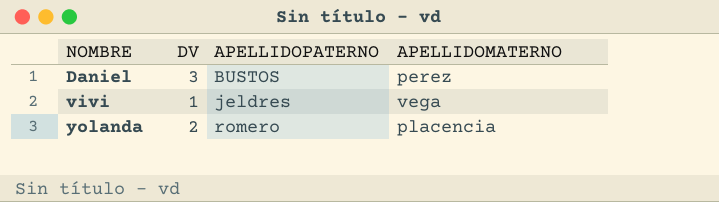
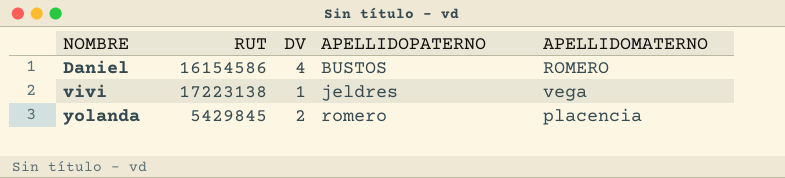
column RUT | position: none -> 2
Daniel | DV: 3 -> 4
Daniel | APELLIDOMATERNO: perez -> ROMERO

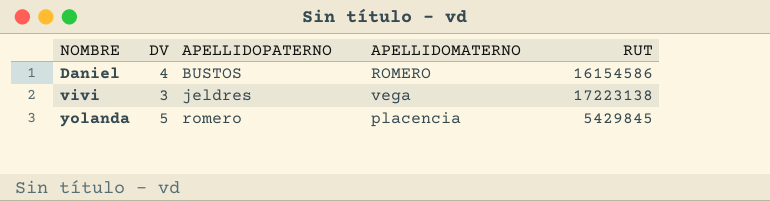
column RUT | position: 2 -> 5
vivi | DV: 1 -> 3
yolanda | DV: 2 -> 5

